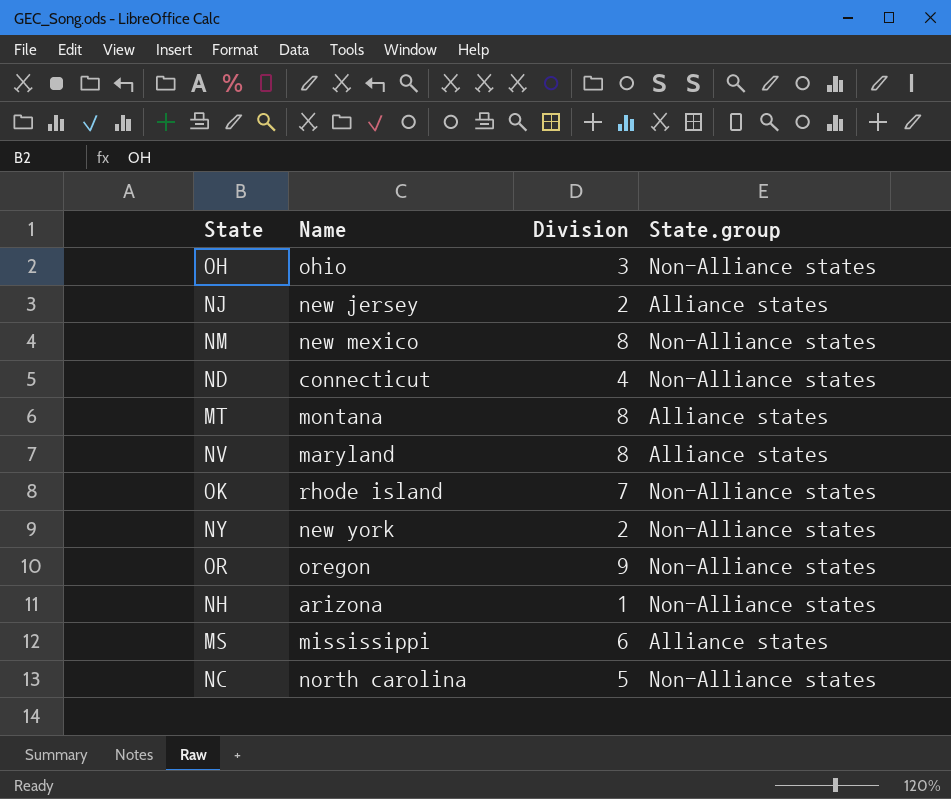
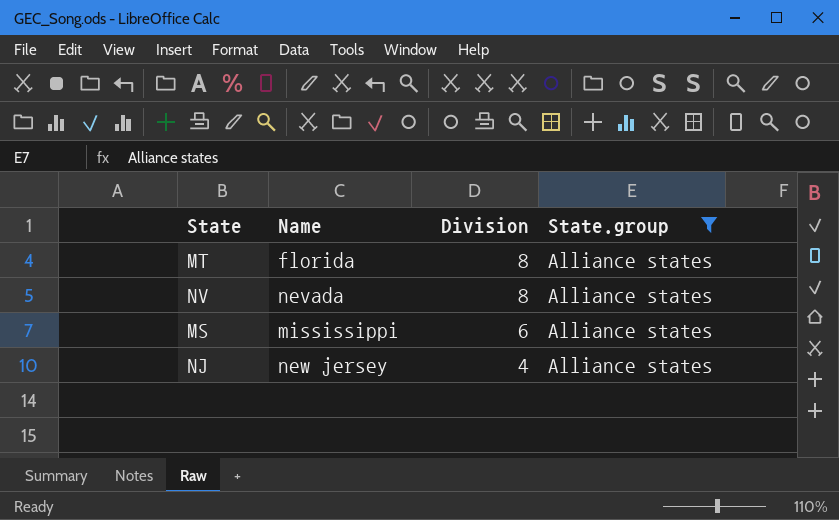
filter: none -> State.group = Alliance states
row order: none -> Division descending
MT | Name: montana -> florida
NV | Name: maryland -> nevada
NJ | Division: 2 -> 4

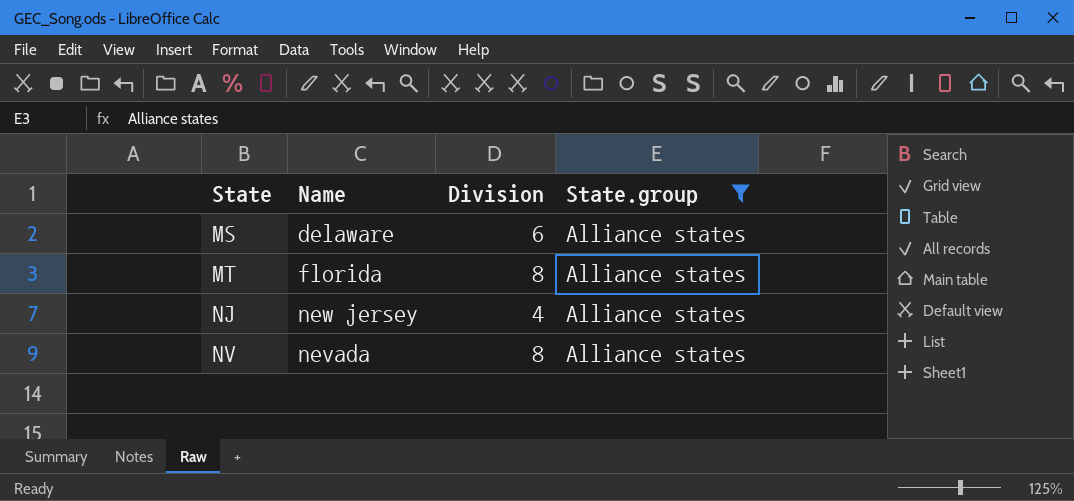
row order: Division descending -> State ascending
MS | Name: mississippi -> delaware

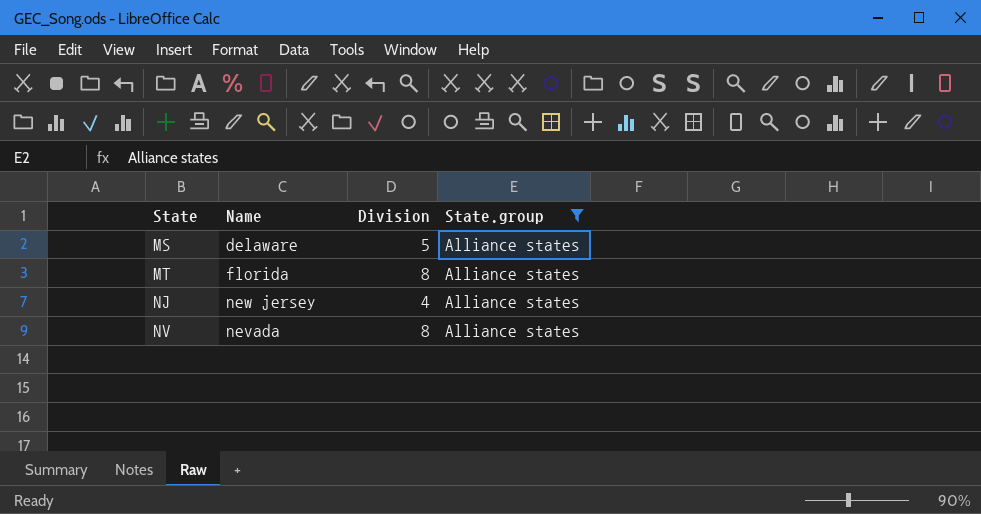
MS | Division: 6 -> 5

